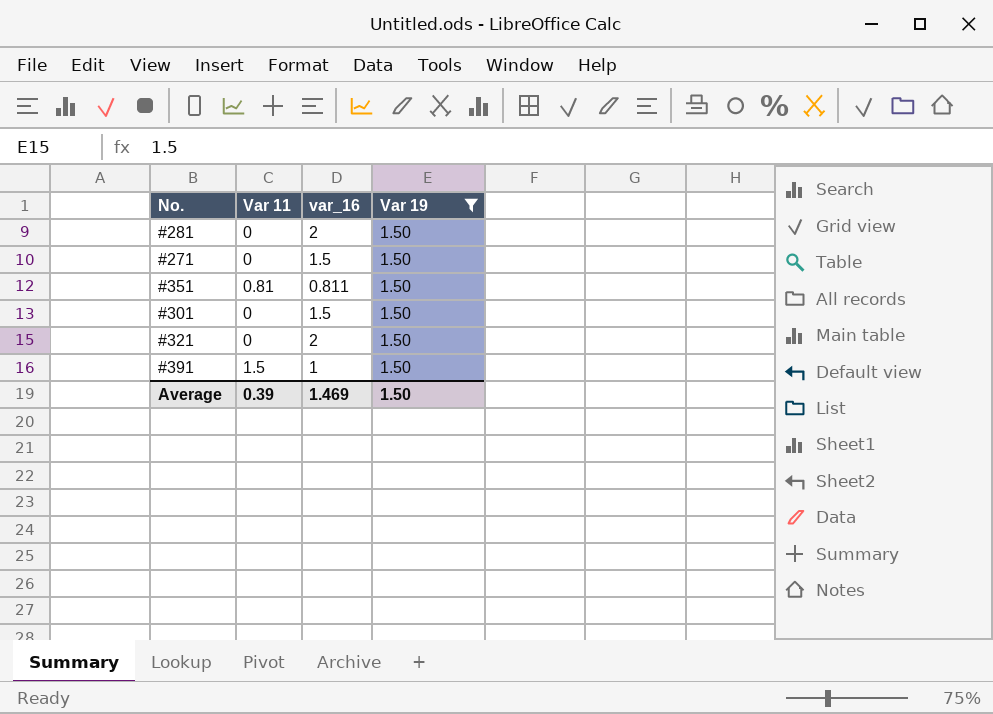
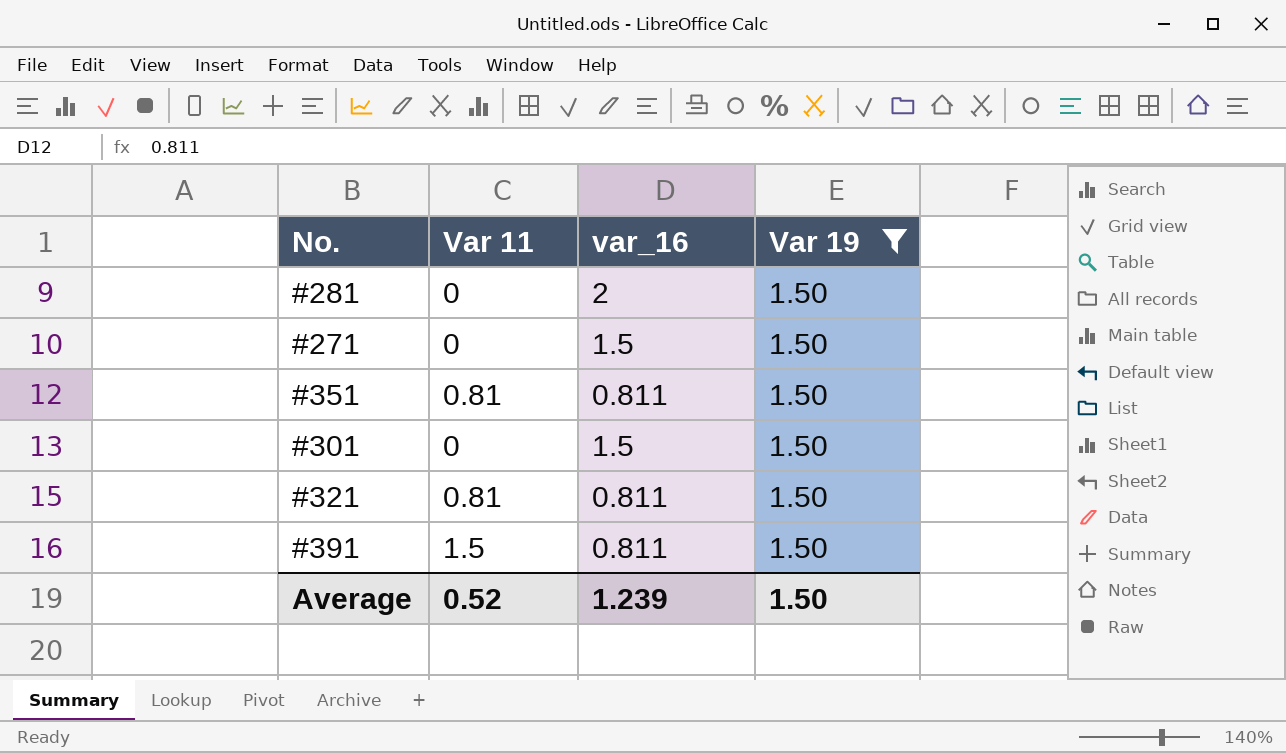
#321 | Var 11: 0 -> 0.81
#321 | var_16: 2 -> 0.811
#391 | var_16: 1 -> 0.811
Average | Var 11: 0.39 -> 0.52
Average | var_16: 1.469 -> 1.239

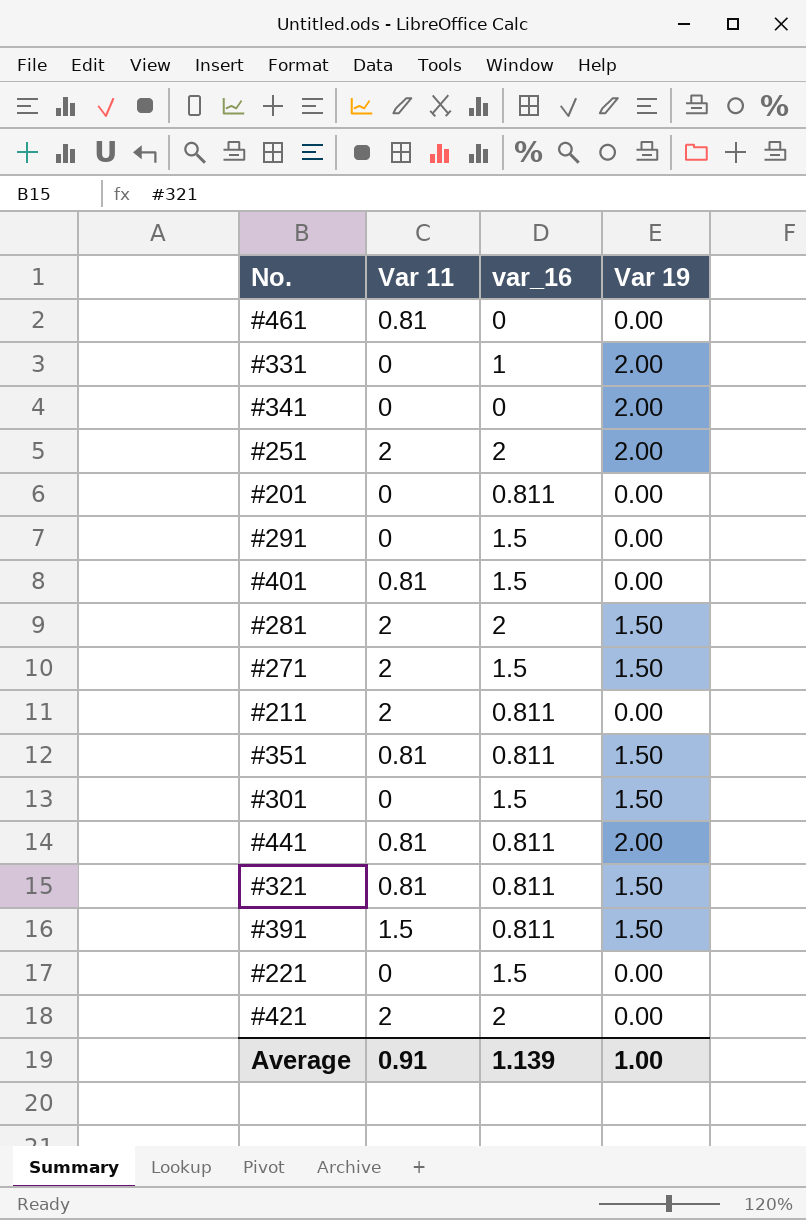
filter: Var 19 = 1.50 -> none
#281 | Var 11: 0 -> 2
#271 | Var 11: 0 -> 2
Average | Var 11: 0.52 -> 0.91
Average | var_16: 1.239 -> 1.139
Average | Var 19: 1.50 -> 1.00

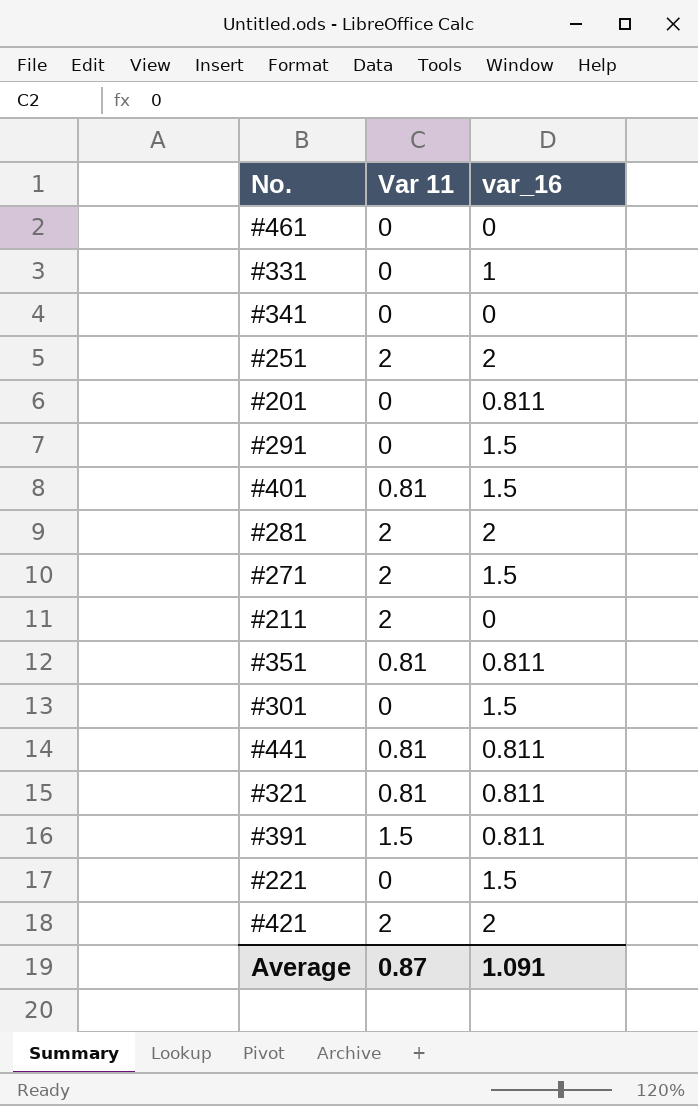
column Var 19 | position: 4 -> none
#461 | Var 11: 0.81 -> 0
#211 | var_16: 0.811 -> 0
Average | Var 11: 0.91 -> 0.87
Average | var_16: 1.139 -> 1.091

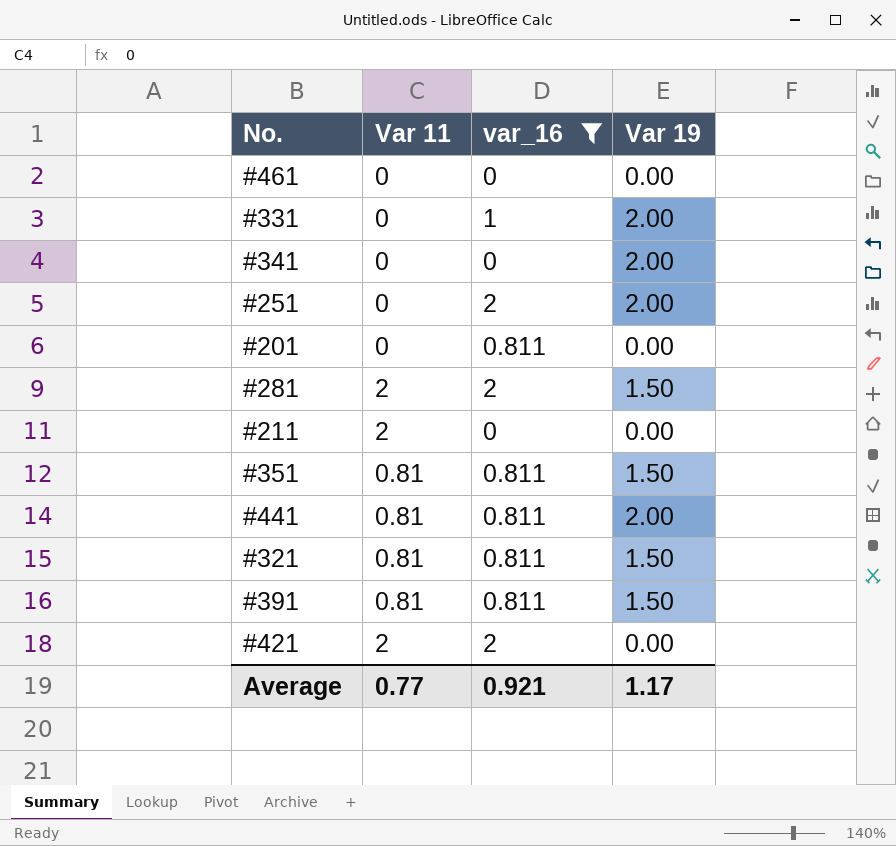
filter: none -> var_16 != 1.5
column Var 19 | position: none -> 4
#251 | Var 11: 2 -> 0
#391 | Var 11: 1.5 -> 0.81
Average | Var 11: 0.87 -> 0.77
Average | var_16: 1.091 -> 0.921

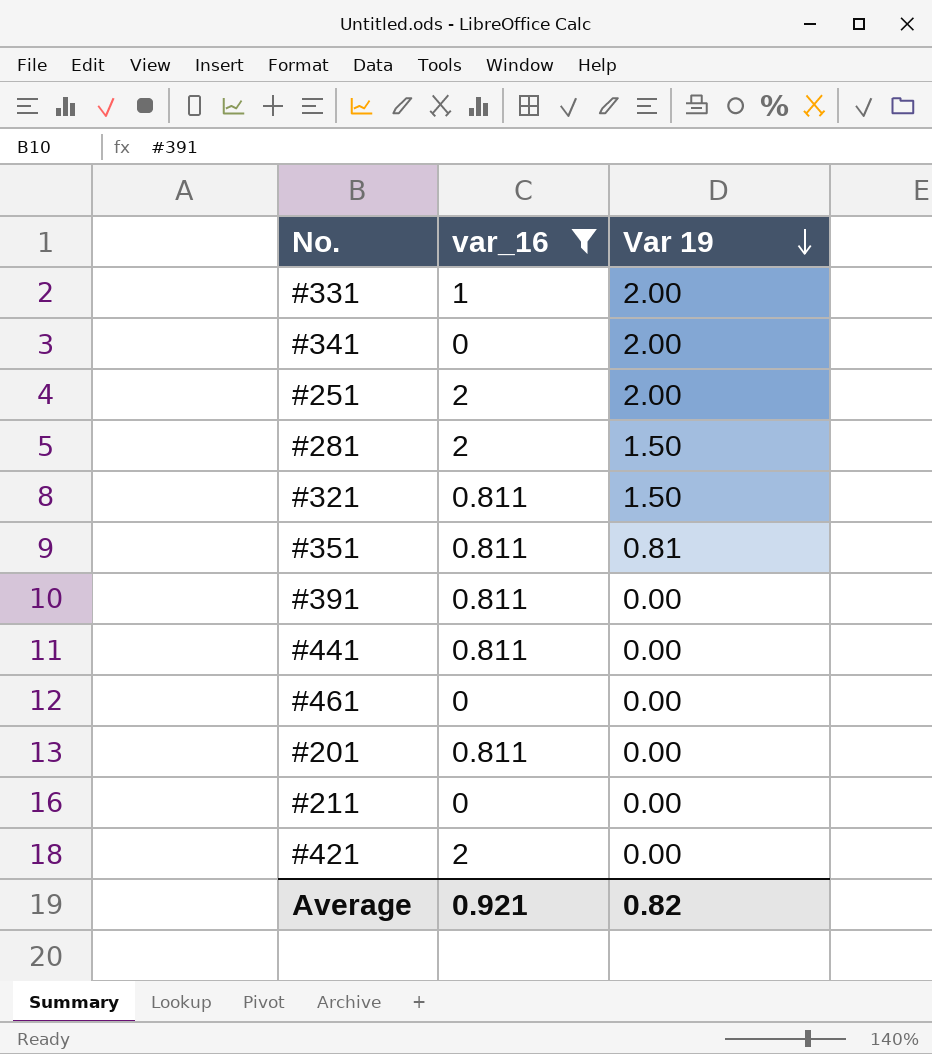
row order: none -> Var 19 descending
column Var 11 | position: 2 -> none
#351 | Var 19: 1.50 -> 0.81
#391 | Var 19: 1.50 -> 0.00
#441 | Var 19: 2.00 -> 0.00
Average | Var 19: 1.17 -> 0.82

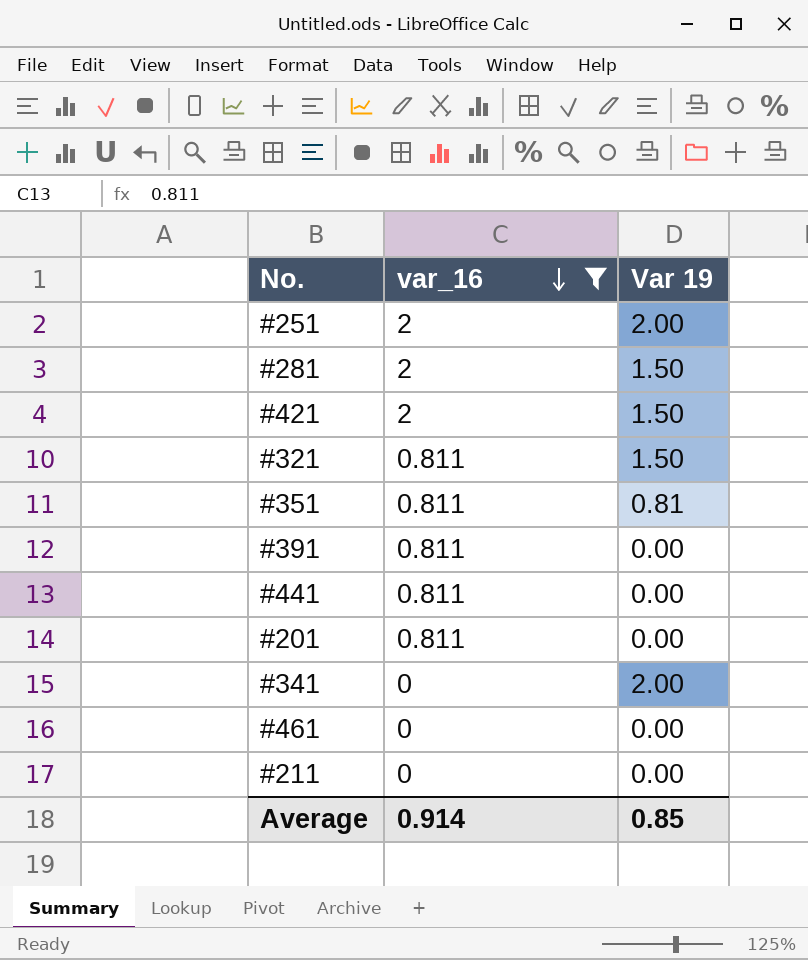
row order: Var 19 descending -> var_16 descending
row #331: 1 | 2.00 -> none
#421 | Var 19: 0.00 -> 1.50
Average | var_16: 0.921 -> 0.914
Average | Var 19: 0.82 -> 0.85

